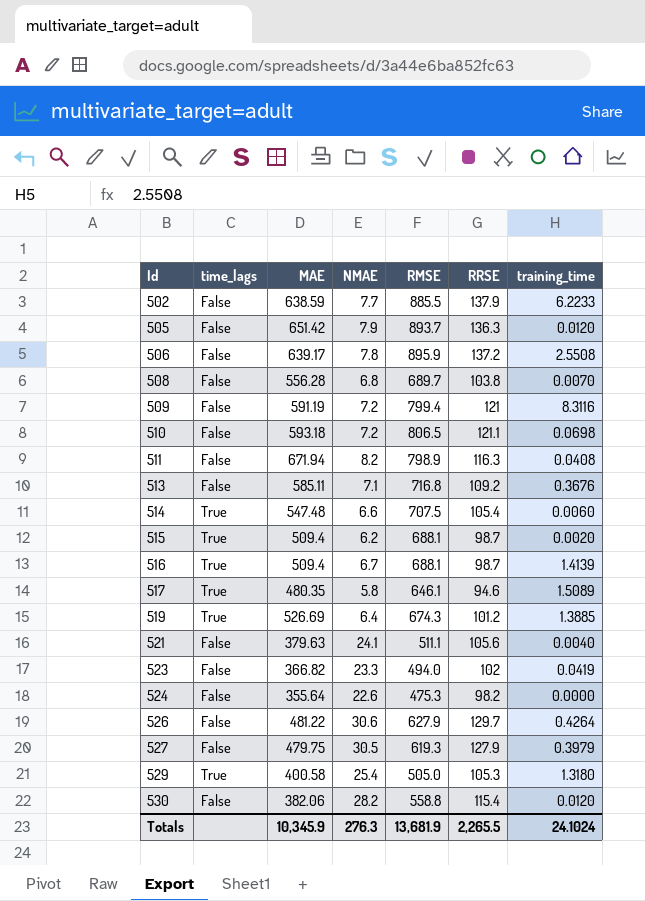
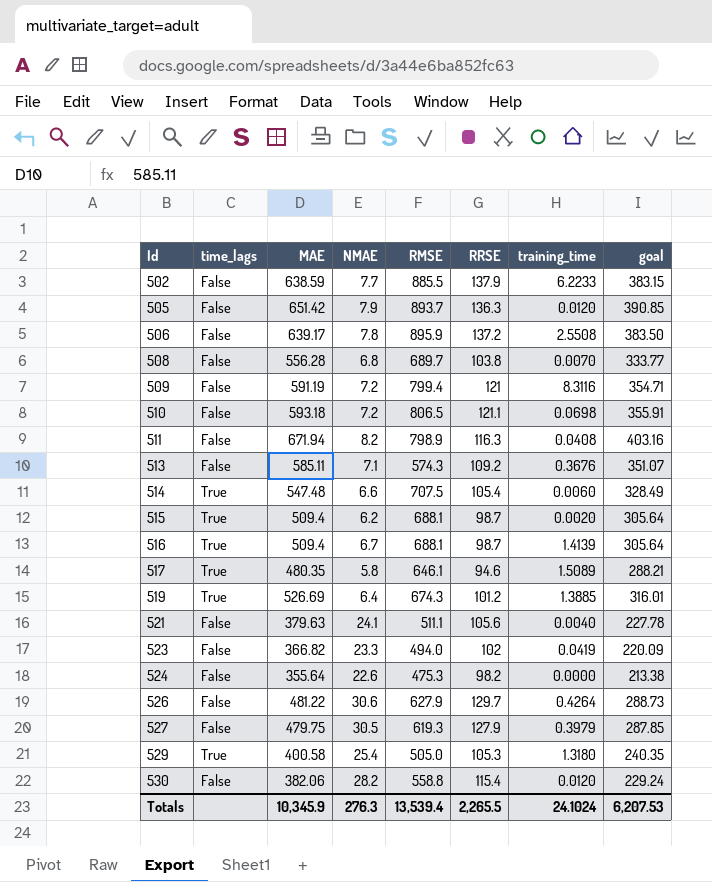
column goal | formula: none -> [MAE] * 0.6
513 | RMSE: 716.8 -> 574.3
Totals | RMSE: 13,681.9 -> 13,539.4

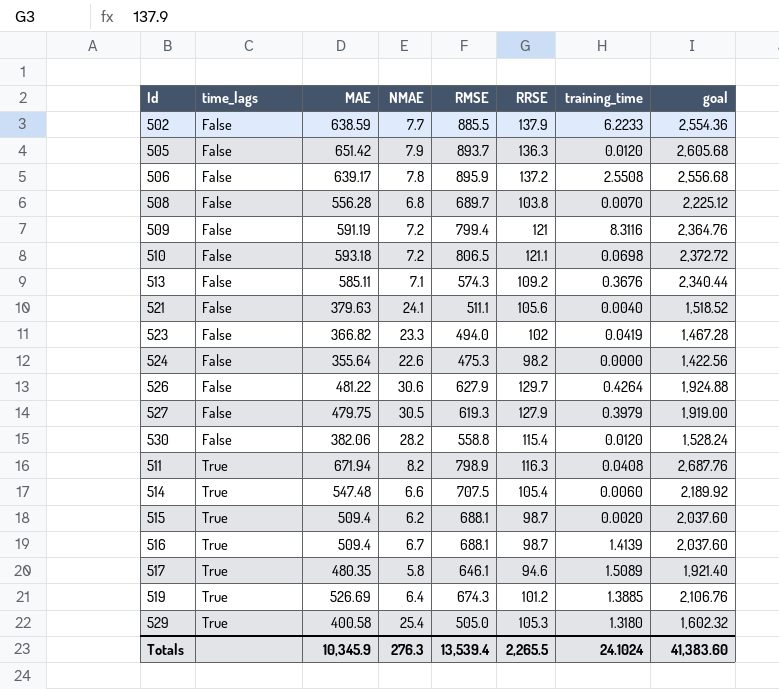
row order: Id ascending -> time_lags ascending
column goal | formula: [MAE] * 0.6 -> [MAE] * 4
511 | time_lags: False -> True
Totals | goal: 6,207.53 -> 41,383.60

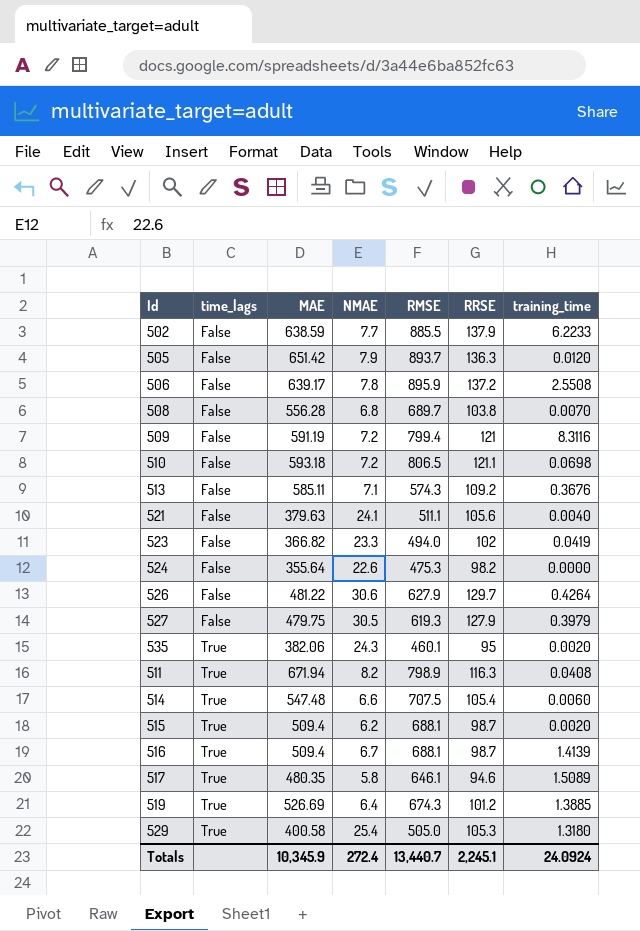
column goal | formula: [MAE] * 4 -> none
row 530: False | 382.06 | 28.2 | 558.8 | 115.4 | 0.0120 | 1,528.24 -> none
row 535: none -> True | 382.06 | 24.3 | 460.1 | 95 | 0.0020
Totals | NMAE: 276.3 -> 272.4
Totals | RMSE: 13,539.4 -> 13,440.7
Totals | RRSE: 2,265.5 -> 2,245.1
Totals | training_time: 24.1024 -> 24.0924

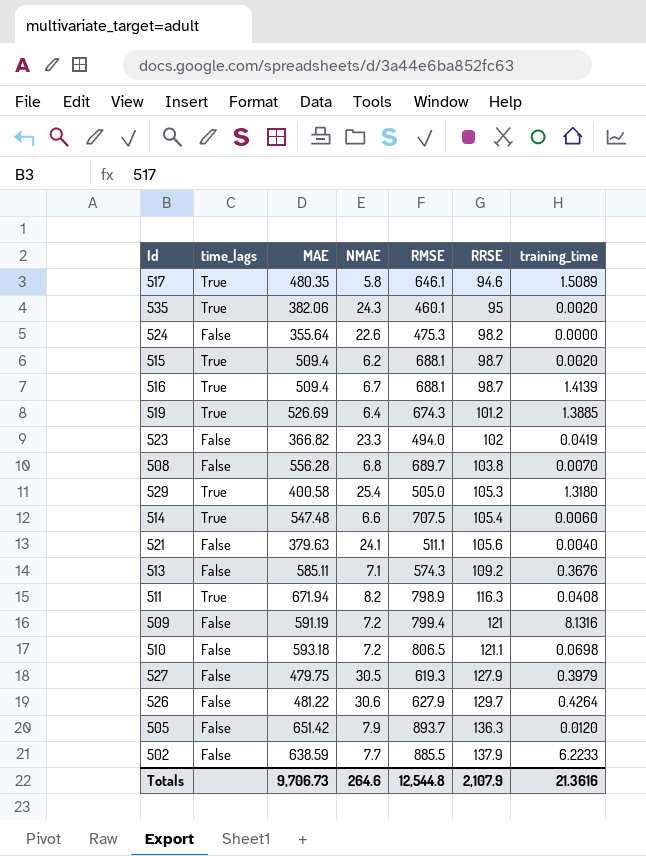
row order: time_lags ascending -> RRSE ascending
row 506: False | 639.17 | 7.8 | 895.9 | 137.2 | 2.5508 -> none
509 | training_time: 8.3116 -> 8.1316
Totals | MAE: 10,345.9 -> 9,706.73
Totals | NMAE: 272.4 -> 264.6
Totals | RMSE: 13,440.7 -> 12,544.8
Totals | RRSE: 2,245.1 -> 2,107.9
Totals | training_time: 24.0924 -> 21.3616

